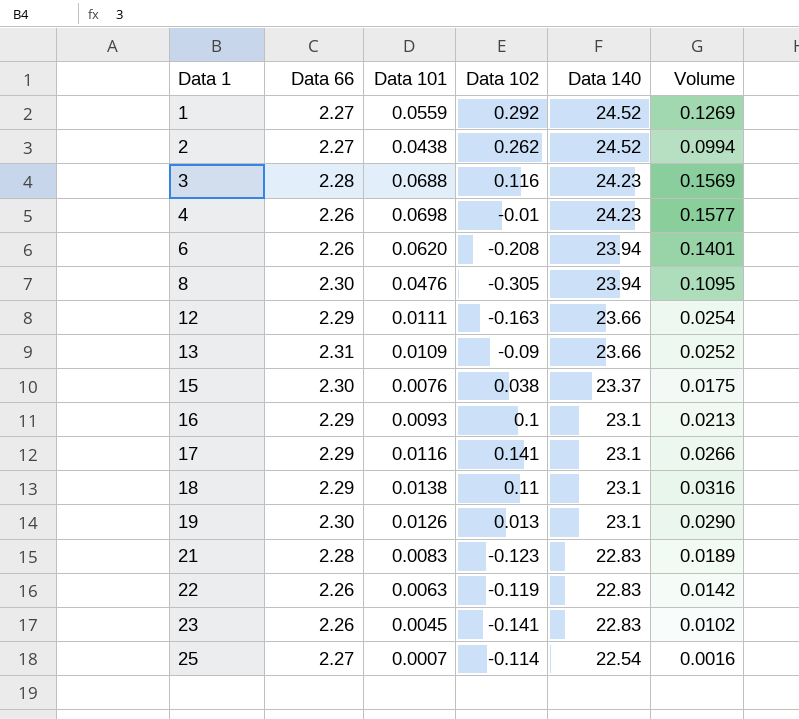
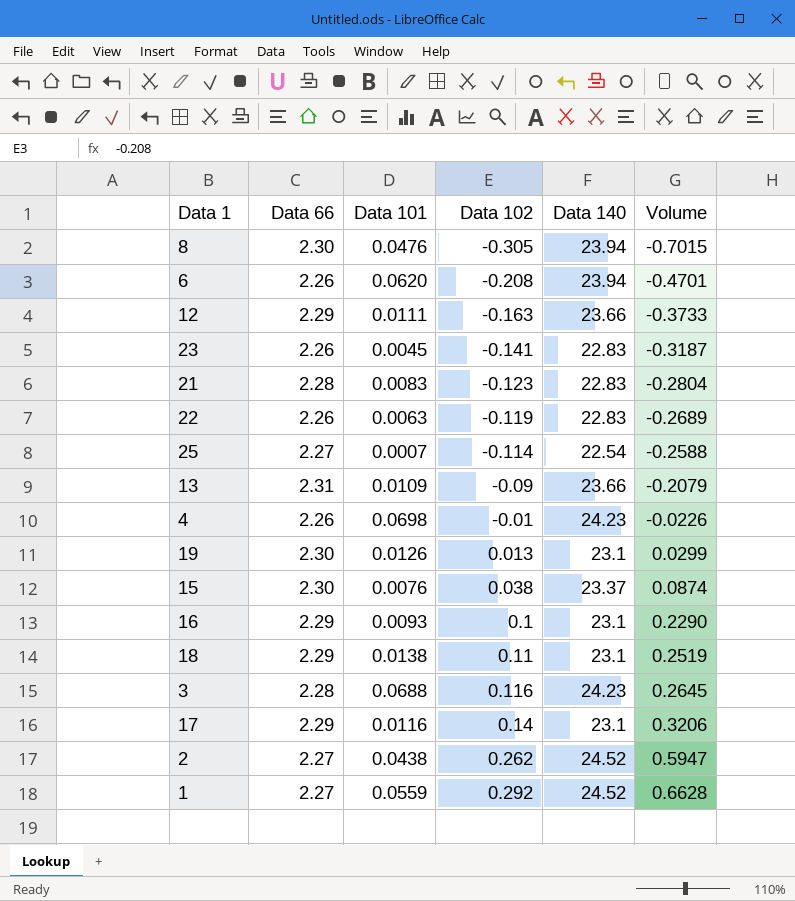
row order: Data 1 ascending -> Data 102 ascending
column Volume | formula: [Data 66] * [Data 101] -> [Data 66] * [Data 102]
17 | Data 102: 0.141 -> 0.14

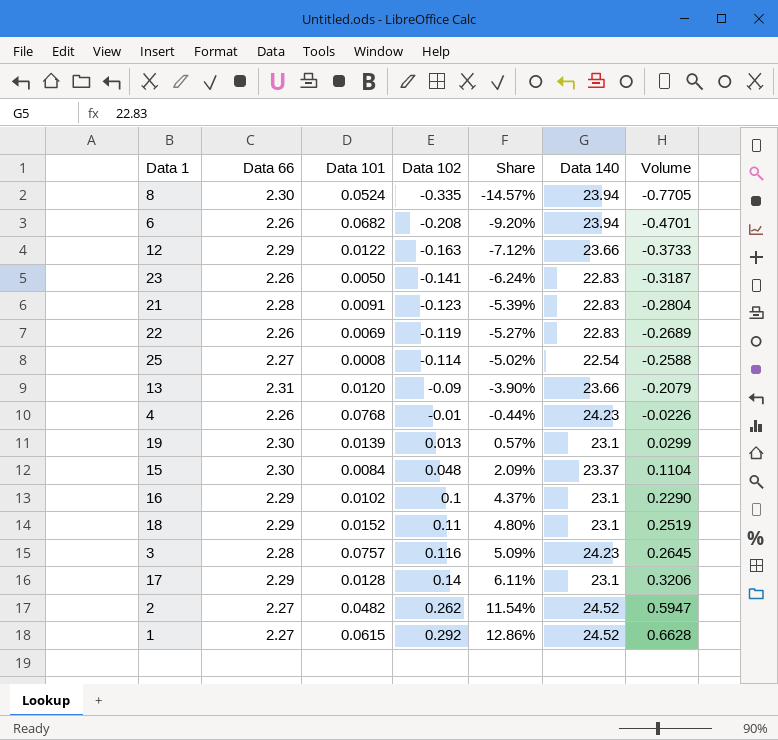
column Share | formula: none -> [Data 102] / [Data 66]
8 | Data 101: 0.0476 -> 0.0524
8 | Data 102: -0.305 -> -0.335
8 | Volume: -0.7015 -> -0.7705
6 | Data 101: 0.0620 -> 0.0682
12 | Data 101: 0.0111 -> 0.0122
23 | Data 101: 0.0045 -> 0.0050
21 | Data 101: 0.0083 -> 0.0091
22 | Data 101: 0.0063 -> 0.0069
25 | Data 101: 0.0007 -> 0.0008
13 | Data 101: 0.0109 -> 0.0120
4 | Data 101: 0.0698 -> 0.0768
19 | Data 101: 0.0126 -> 0.0139
15 | Data 101: 0.0076 -> 0.0084
15 | Data 102: 0.038 -> 0.048
15 | Volume: 0.0874 -> 0.1104
16 | Data 101: 0.0093 -> 0.0102
18 | Data 101: 0.0138 -> 0.0152
3 | Data 101: 0.0688 -> 0.0757
17 | Data 101: 0.0116 -> 0.0128
2 | Data 101: 0.0438 -> 0.0482
1 | Data 101: 0.0559 -> 0.0615

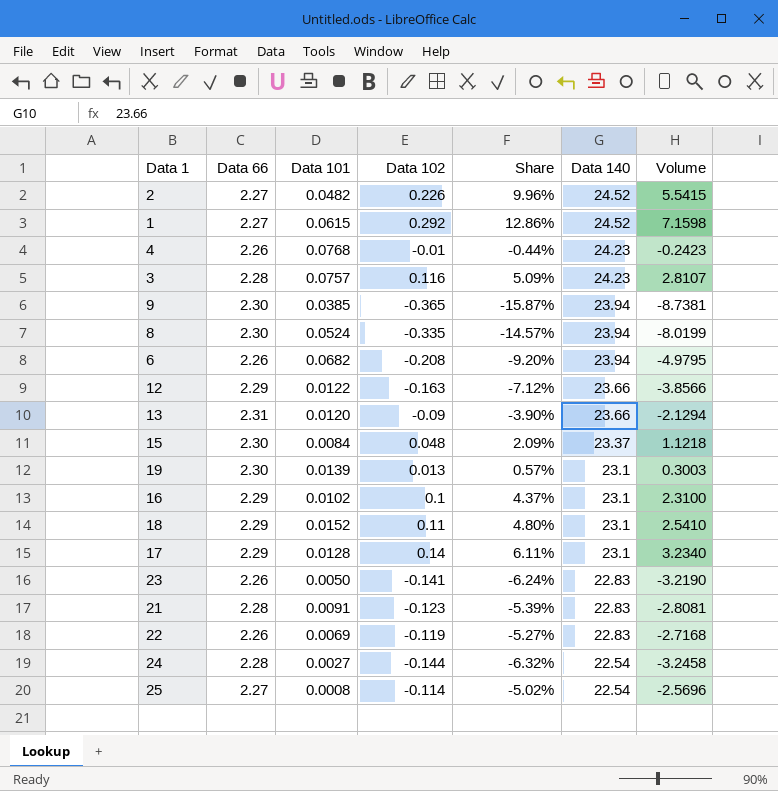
row order: Data 102 ascending -> Data 140 descending
column Volume | formula: [Data 66] * [Data 102] -> [Data 102] * [Data 140]
2 | Data 102: 0.262 -> 0.226
2 | Share: 11.54% -> 9.96%
row 9: none -> 2.30 | 0.0385 | -0.365 | -15.87% | 23.94 | -8.7381
row 24: none -> 2.28 | 0.0027 | -0.144 | -6.32% | 22.54 | -3.2458

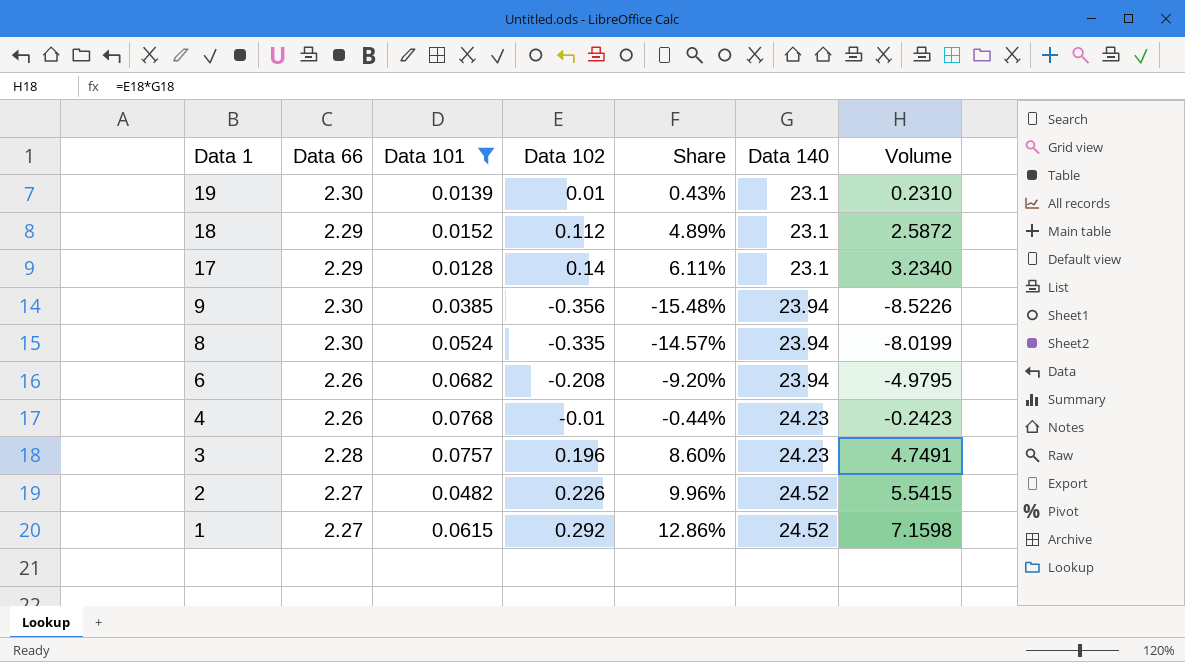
filter: none -> Data 101 >= 0.0128
row order: Data 140 descending -> Data 1 descending
19 | Data 102: 0.013 -> 0.01
19 | Share: 0.57% -> 0.43%
19 | Volume: 0.3003 -> 0.2310
18 | Data 102: 0.11 -> 0.112
18 | Share: 4.80% -> 4.89%
18 | Volume: 2.5410 -> 2.5872
9 | Data 102: -0.365 -> -0.356
9 | Share: -15.87% -> -15.48%
9 | Volume: -8.7381 -> -8.5226
3 | Data 102: 0.116 -> 0.196
3 | Share: 5.09% -> 8.60%
3 | Volume: 2.8107 -> 4.7491

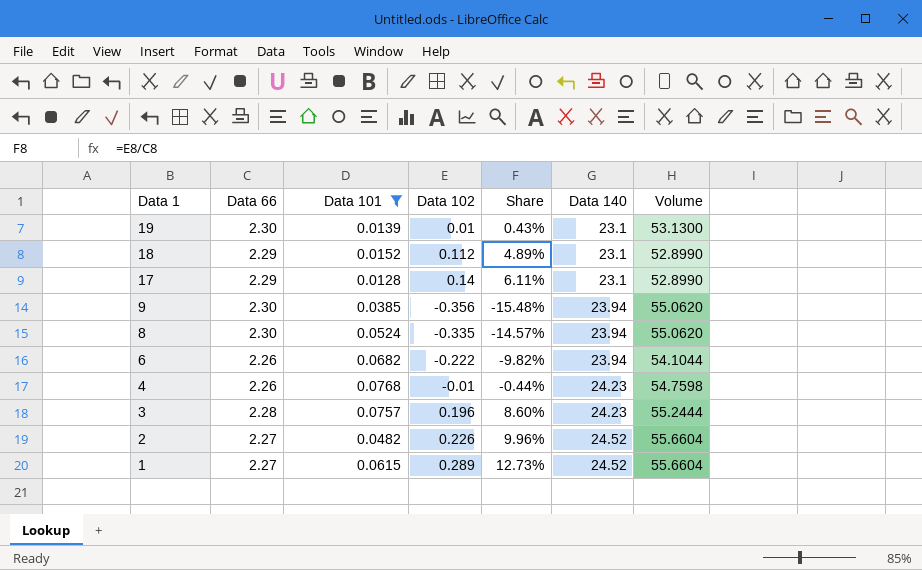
column Volume | formula: [Data 102] * [Data 140] -> [Data 66] * [Data 140]
6 | Data 102: -0.208 -> -0.222
6 | Share: -9.20% -> -9.82%
1 | Data 102: 0.292 -> 0.289
1 | Share: 12.86% -> 12.73%

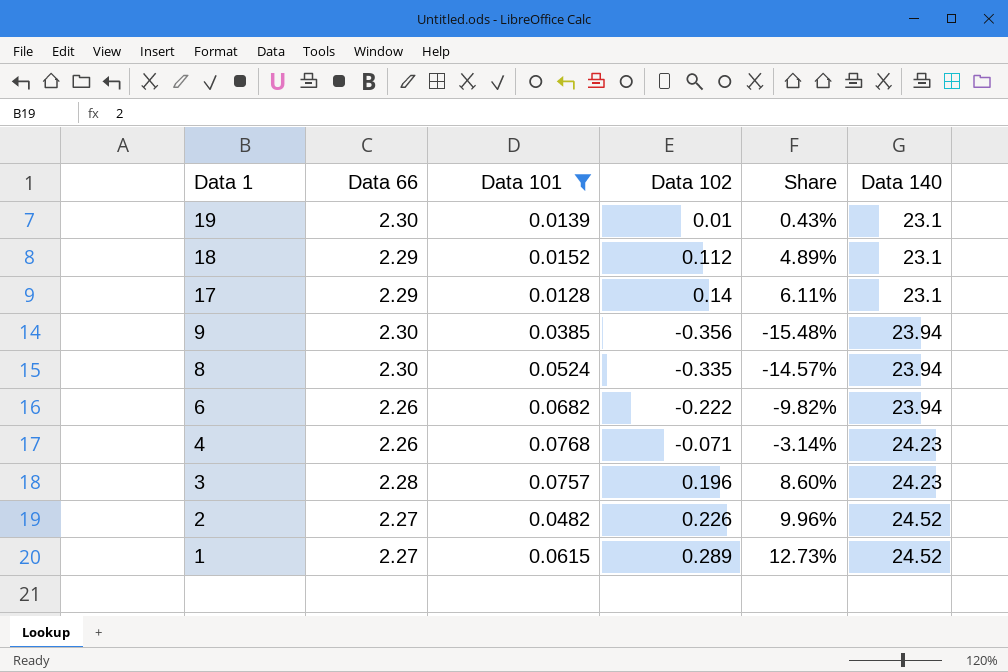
column Volume | formula: [Data 66] * [Data 140] -> none
4 | Data 102: -0.01 -> -0.071
4 | Share: -0.44% -> -3.14%

